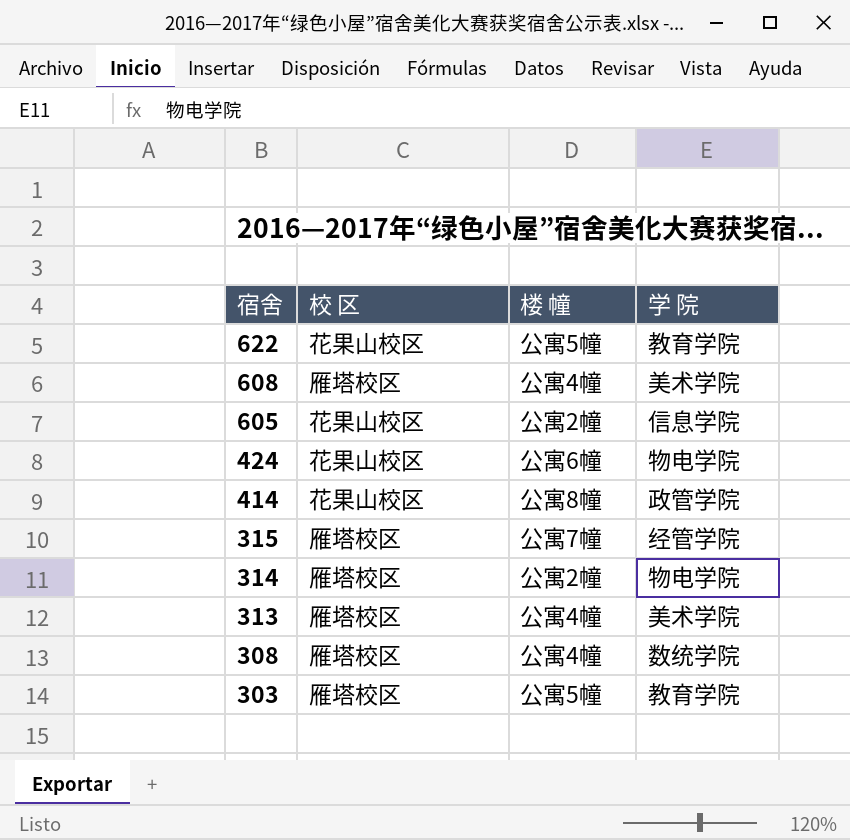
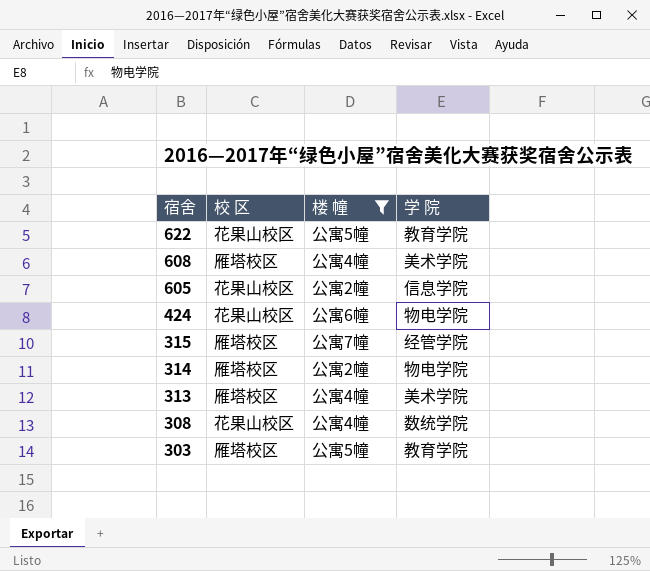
filter: none -> 楼 幢 != 公寓8幢
308 | 校 区: 雁塔校区 -> 花果山校区

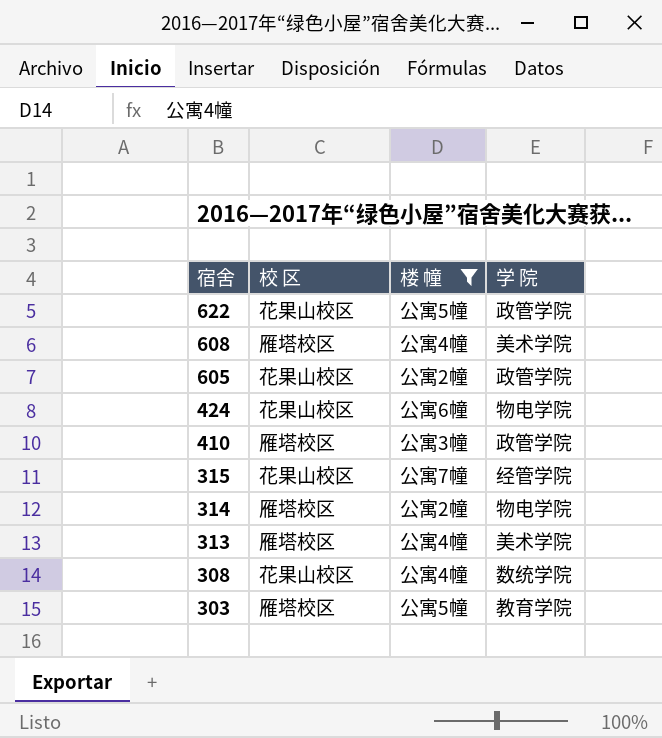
622 | 学 院: 教育学院 -> 政管学院
605 | 学 院: 信息学院 -> 政管学院
row 410: none -> 雁塔校区 | 公寓3幢 | 政管学院
315 | 校 区: 雁塔校区 -> 花果山校区

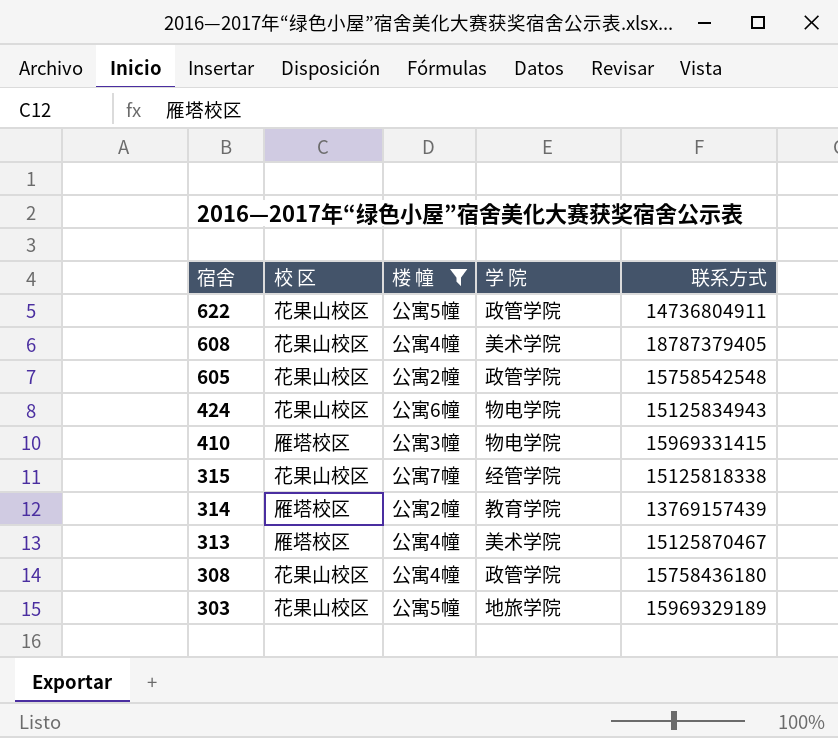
column 联系方式 | position: none -> 5
608 | 校 区: 雁塔校区 -> 花果山校区
410 | 学 院: 政管学院 -> 物电学院
314 | 学 院: 物电学院 -> 教育学院
308 | 学 院: 数统学院 -> 政管学院
303 | 校 区: 雁塔校区 -> 花果山校区
303 | 学 院: 教育学院 -> 地旅学院

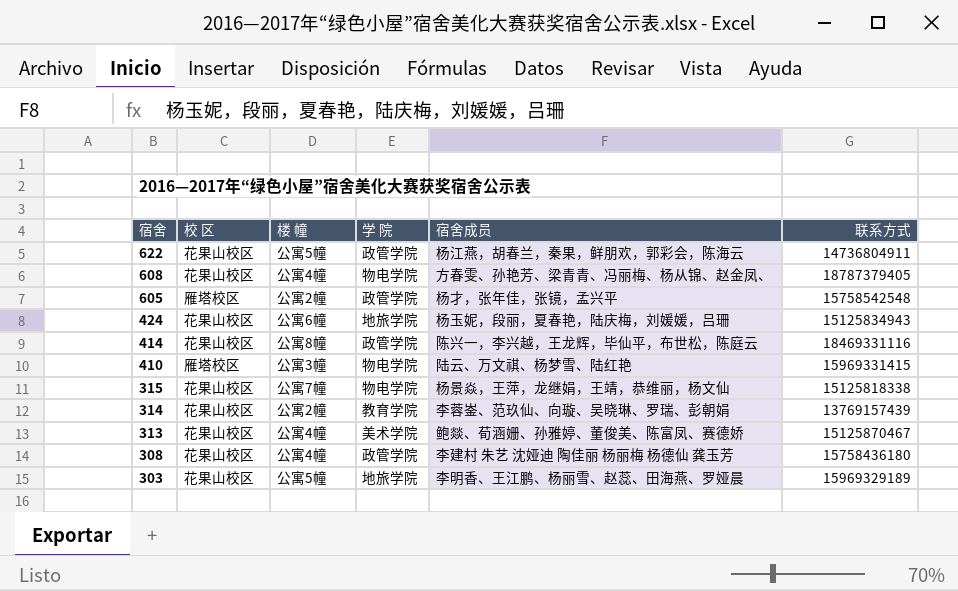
filter: 楼 幢 != 公寓8幢 -> none
column 宿舍成员 | position: none -> 5
608 | 学 院: 美术学院 -> 物电学院
605 | 校 区: 花果山校区 -> 雁塔校区
424 | 学 院: 物电学院 -> 地旅学院
315 | 学 院: 经管学院 -> 物电学院
314 | 校 区: 雁塔校区 -> 花果山校区
313 | 校 区: 雁塔校区 -> 花果山校区

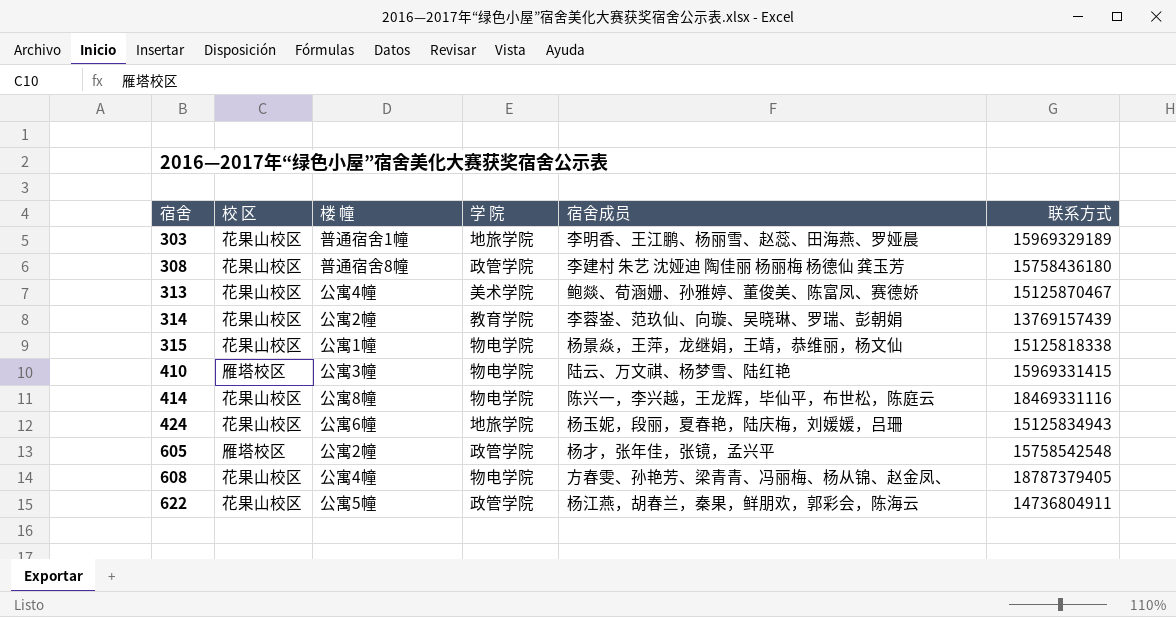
row order: 宿舍 descending -> 宿舍 ascending
303 | 楼 幢: 公寓5幢 -> 普通宿舍1幢
308 | 楼 幢: 公寓4幢 -> 普通宿舍8幢
315 | 楼 幢: 公寓7幢 -> 公寓1幢
414 | 学 院: 政管学院 -> 物电学院

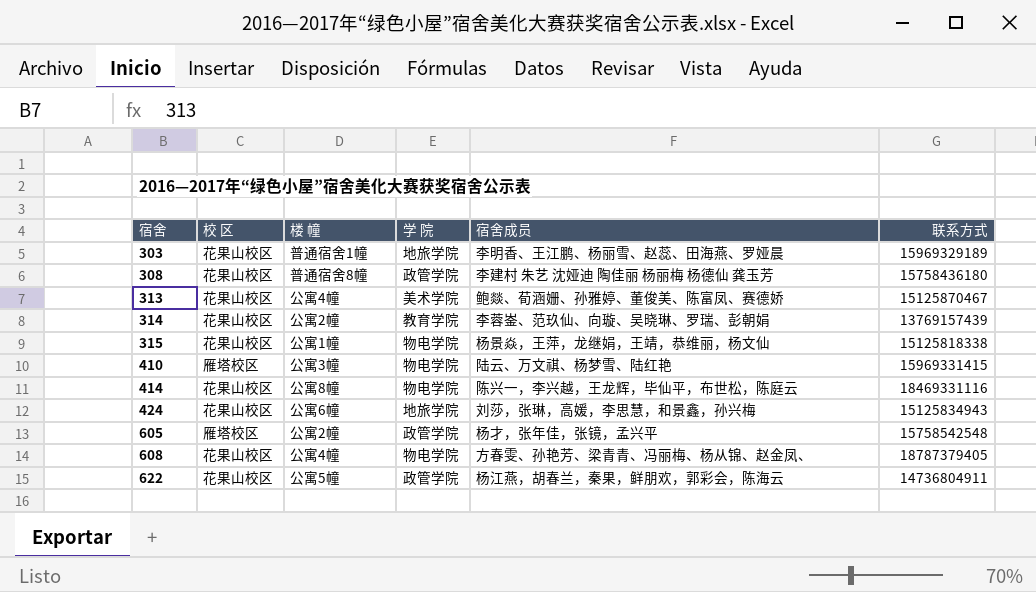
424 | 宿舍成员: 杨玉妮，段丽，夏春艳，陆庆梅，刘媛媛，吕珊 -> 刘莎，张琳，高媛，李思慧，和景鑫，孙兴梅

